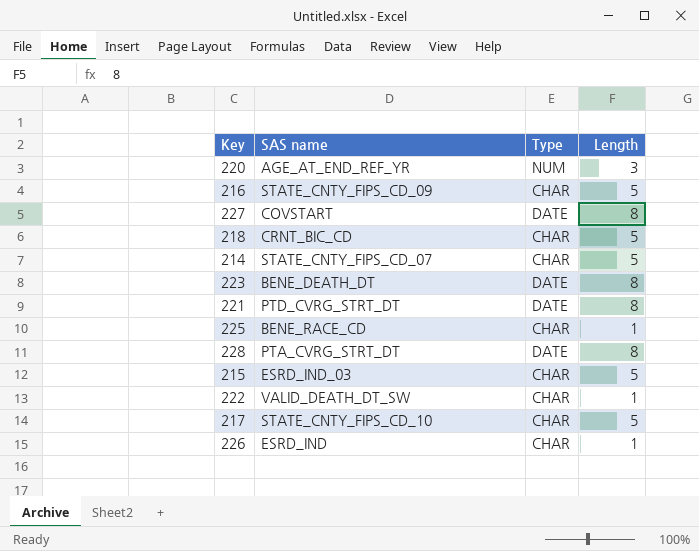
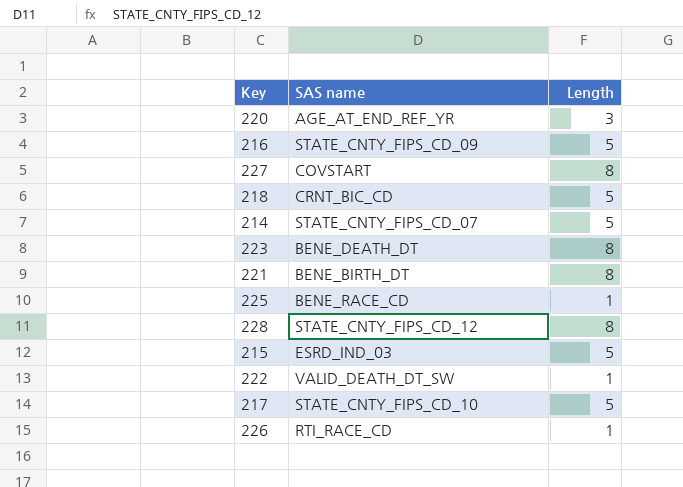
column Type | position: 3 -> none
221 | SAS name: PTD_CVRG_STRT_DT -> BENE_BIRTH_DT
228 | SAS name: PTA_CVRG_STRT_DT -> STATE_CNTY_FIPS_CD_12
226 | SAS name: ESRD_IND -> RTI_RACE_CD

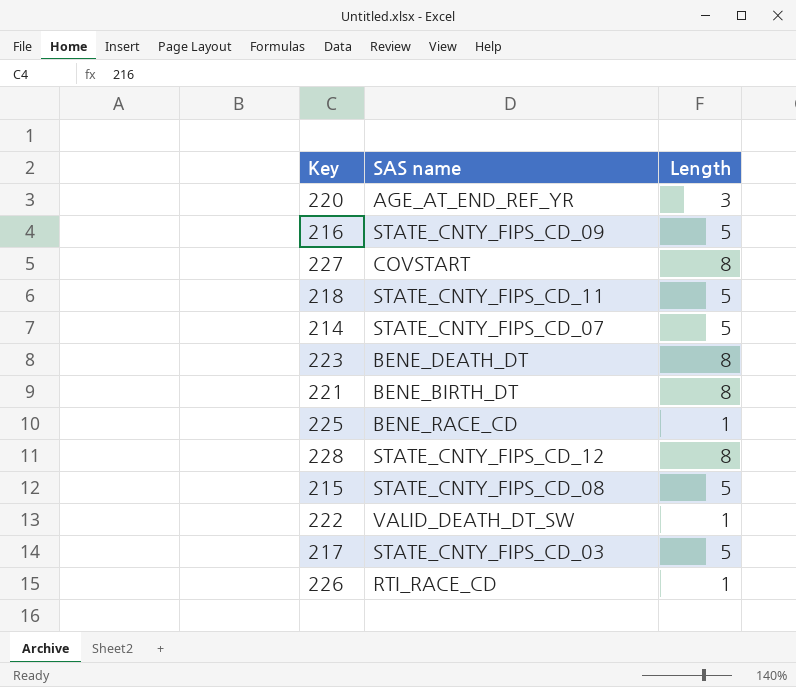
218 | SAS name: CRNT_BIC_CD -> STATE_CNTY_FIPS_CD_11
215 | SAS name: ESRD_IND_03 -> STATE_CNTY_FIPS_CD_08
217 | SAS name: STATE_CNTY_FIPS_CD_10 -> STATE_CNTY_FIPS_CD_03

